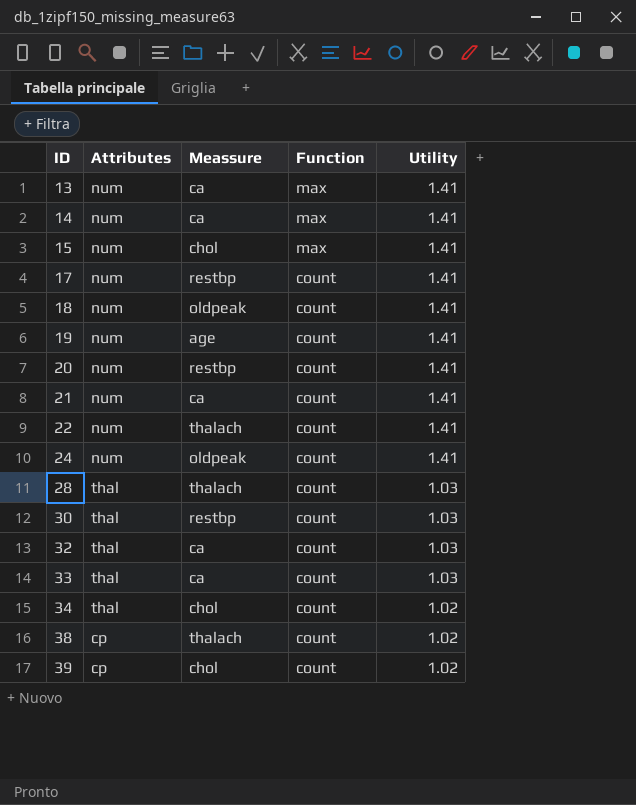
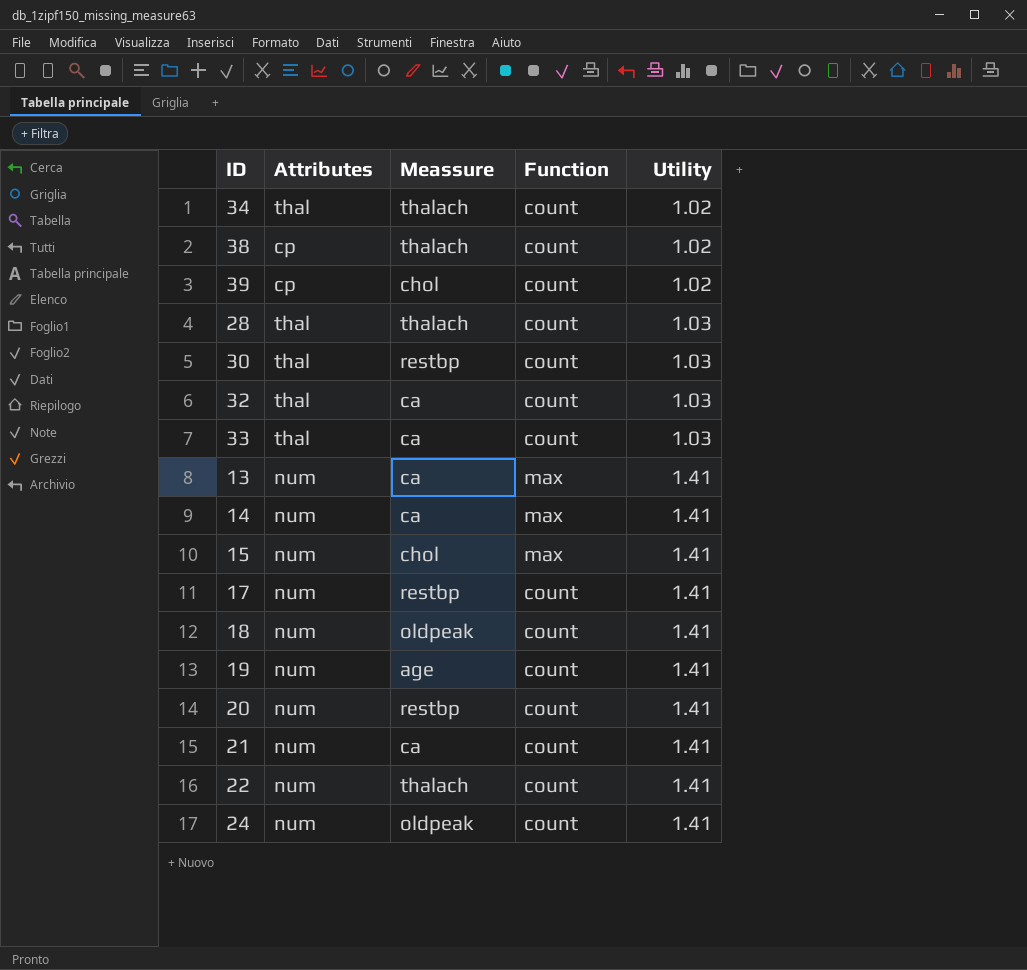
row order: ID ascending -> Utility ascending
34 | Meassure: chol -> thalach

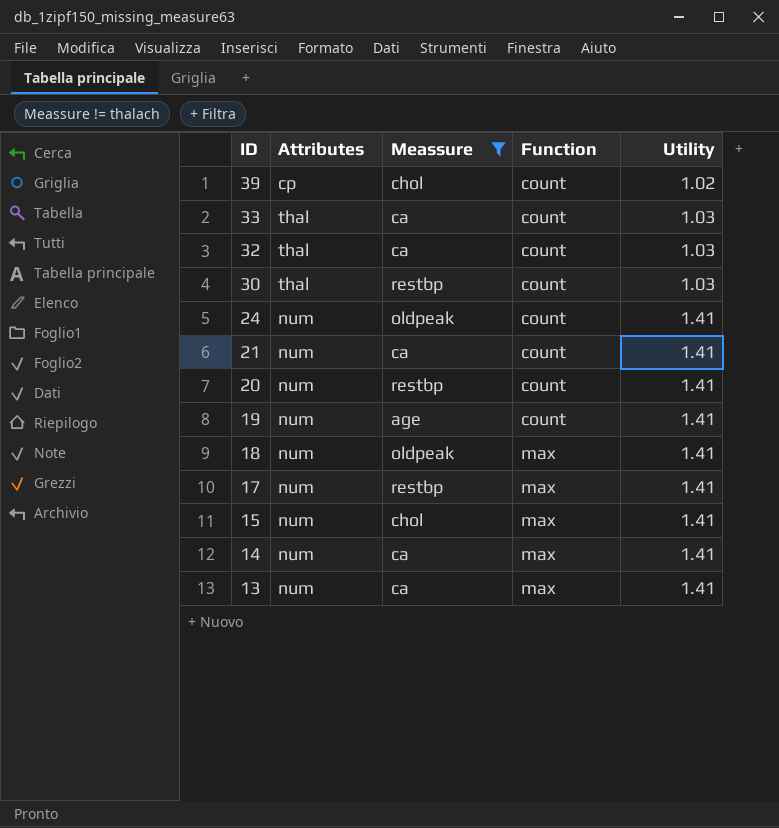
filter: none -> Meassure != thalach
row order: Utility ascending -> ID descending
18 | Function: count -> max
17 | Function: count -> max

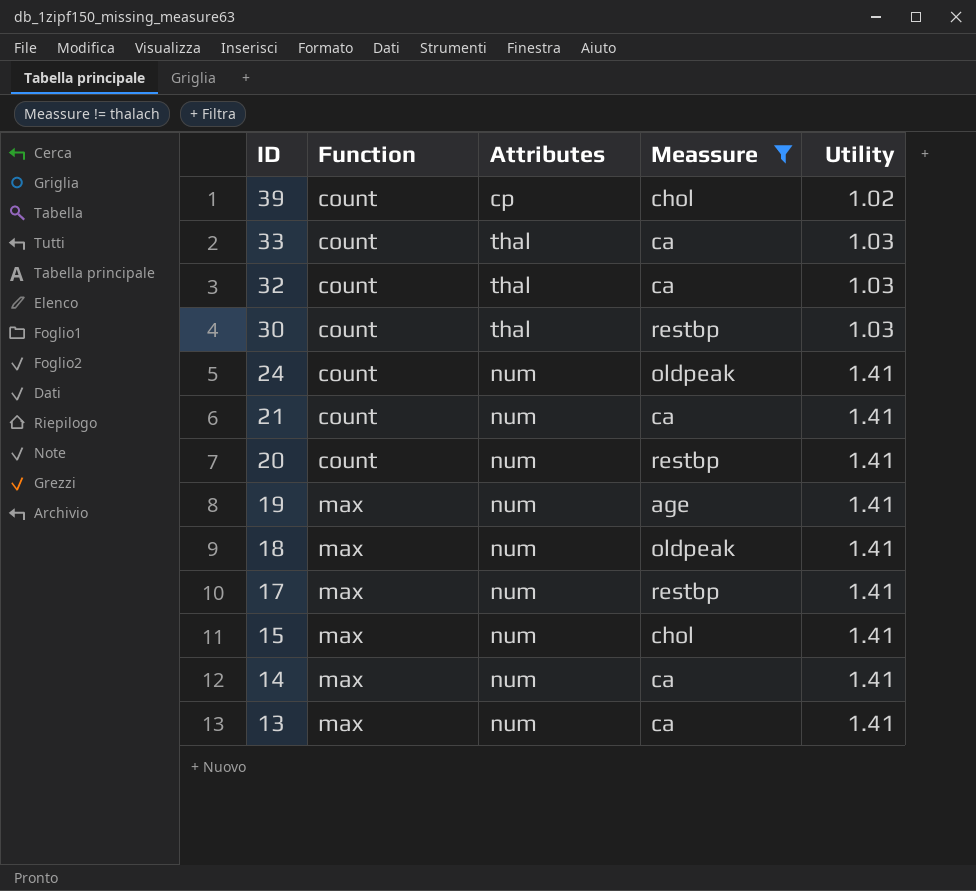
column Function | position: 4 -> 2
19 | Function: count -> max

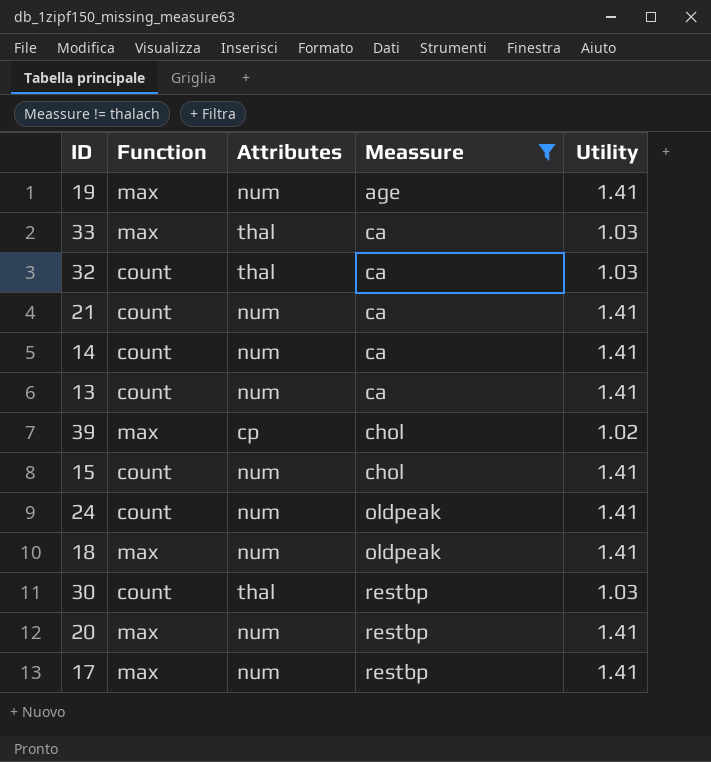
row order: ID descending -> Meassure ascending
33 | Function: count -> max
14 | Function: max -> count
13 | Function: max -> count
39 | Function: count -> max
15 | Function: max -> count
20 | Function: count -> max

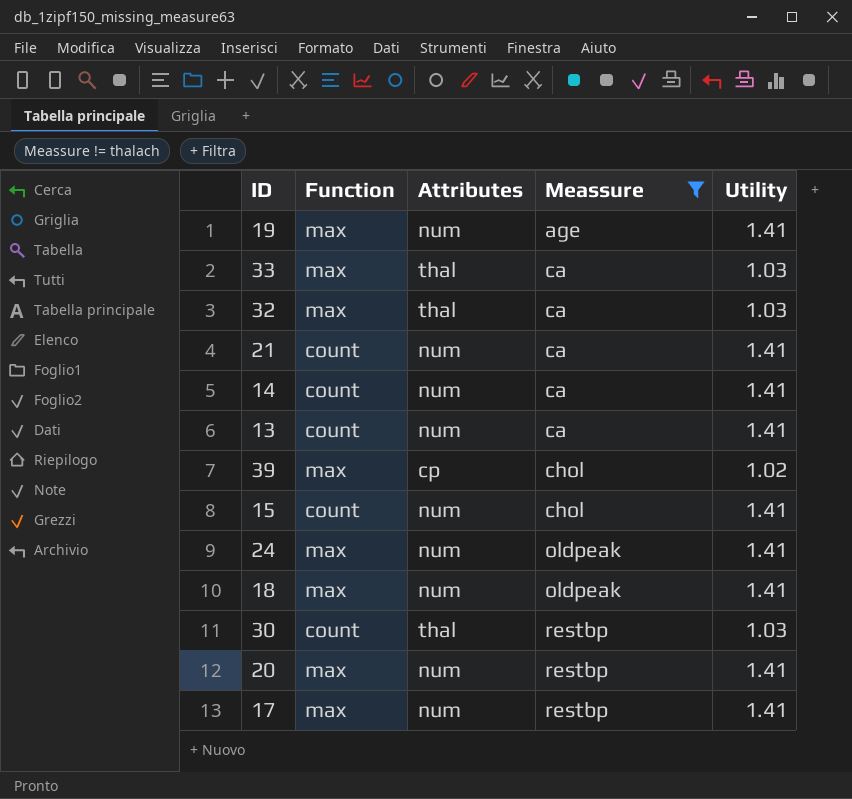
32 | Function: count -> max
24 | Function: count -> max

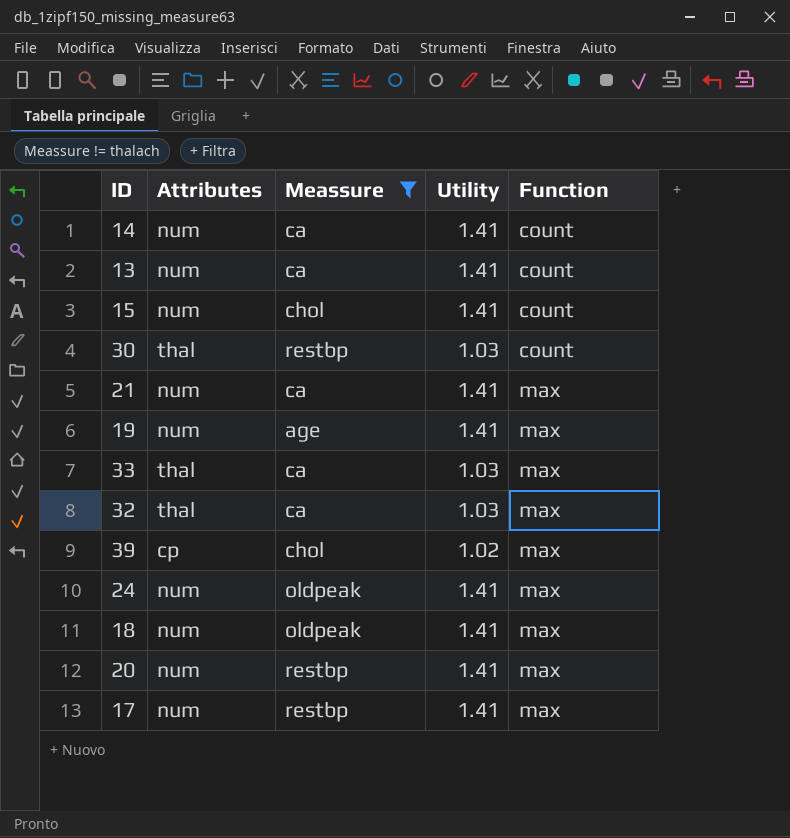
row order: Meassure ascending -> Function ascending
column Function | position: 2 -> 5
21 | Function: count -> max

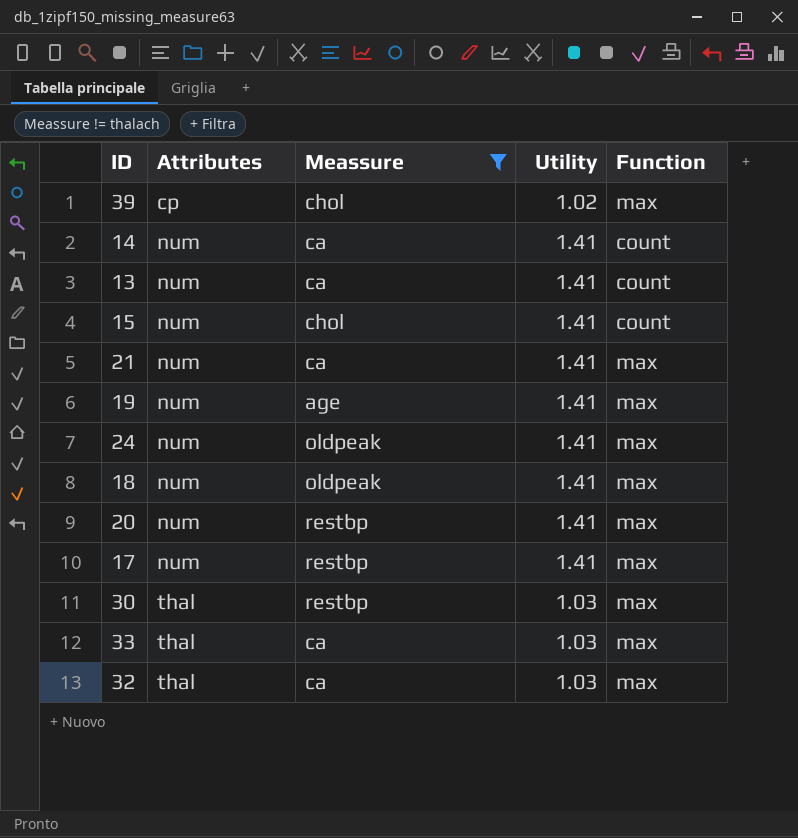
row order: Function ascending -> Attributes ascending
30 | Function: count -> max

